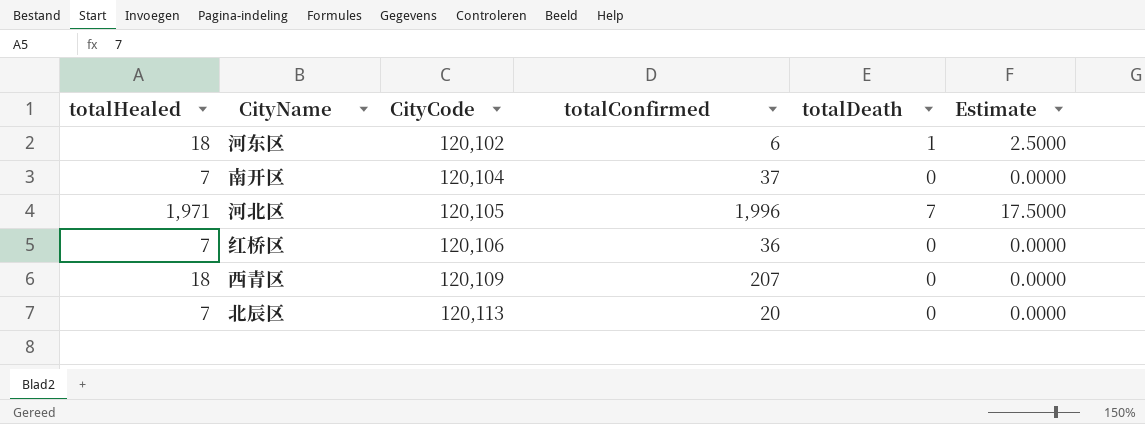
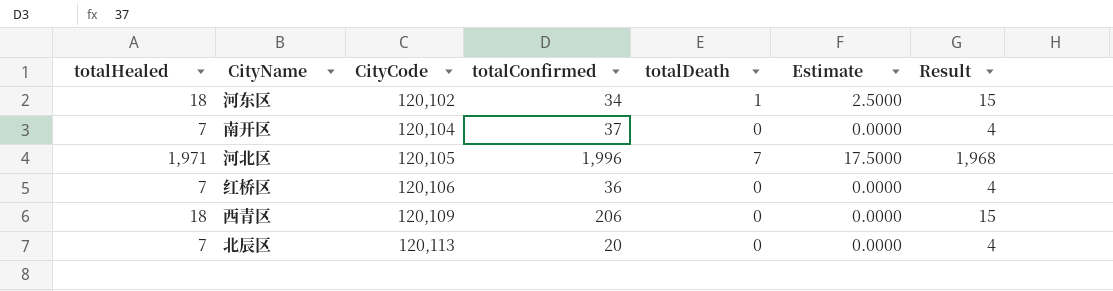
column Result | formula: none -> [totalHealed] - 3
河东区 | totalConfirmed: 6 -> 34
西青区 | totalConfirmed: 207 -> 206

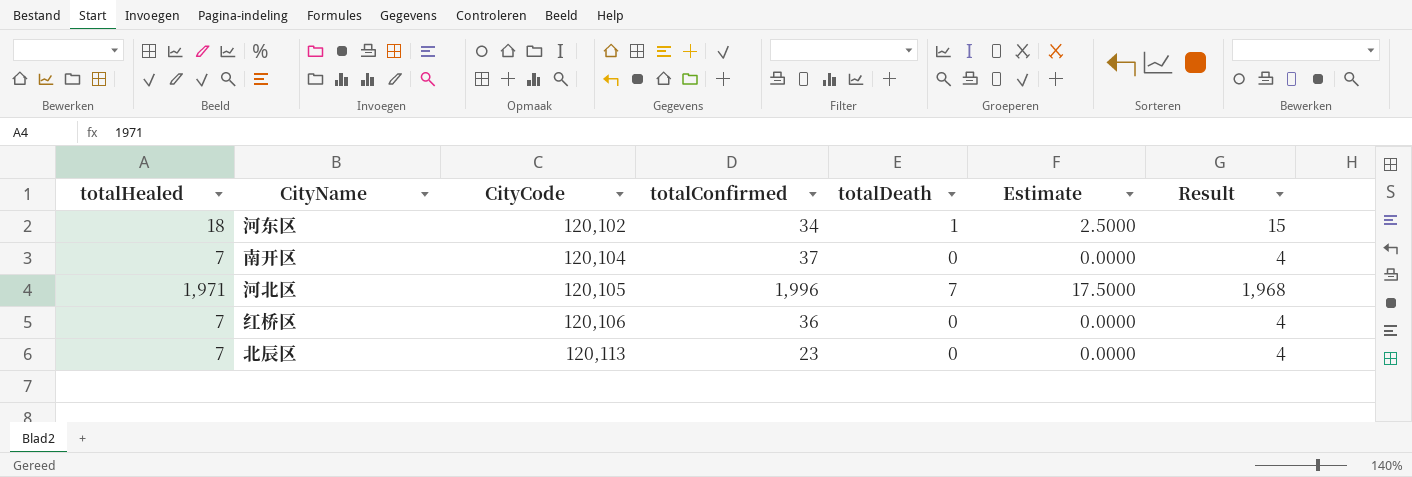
row 西青区: 18 | 120,109 | 206 | 0 | 0.0000 | 15 -> none
北辰区 | totalConfirmed: 20 -> 23

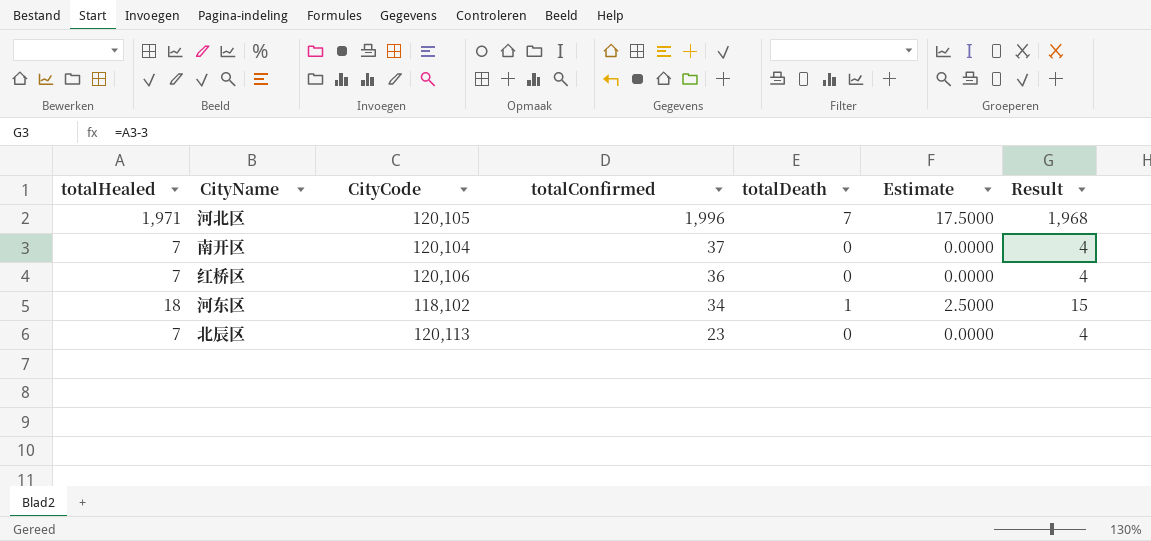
row order: CityCode ascending -> totalConfirmed descending
河东区 | CityCode: 120,102 -> 118,102

